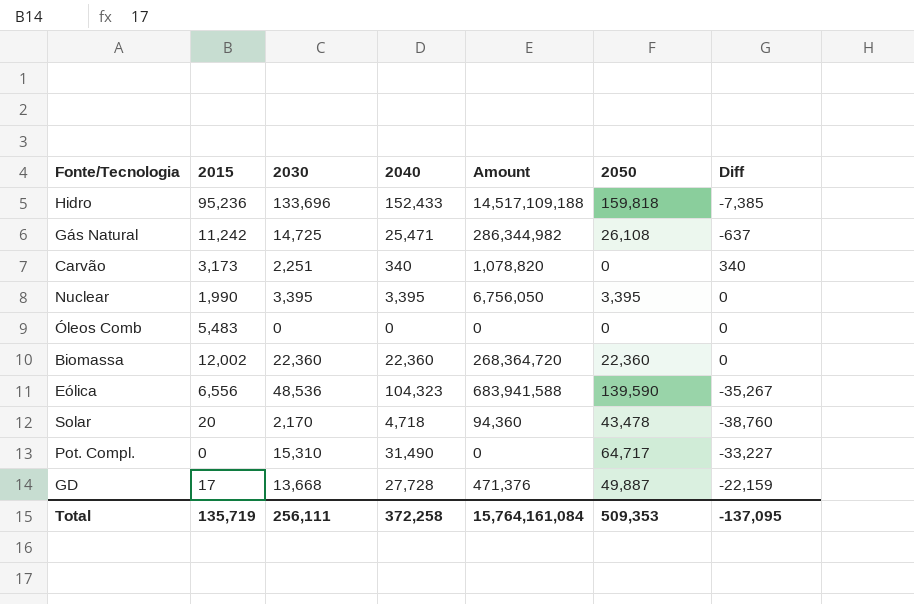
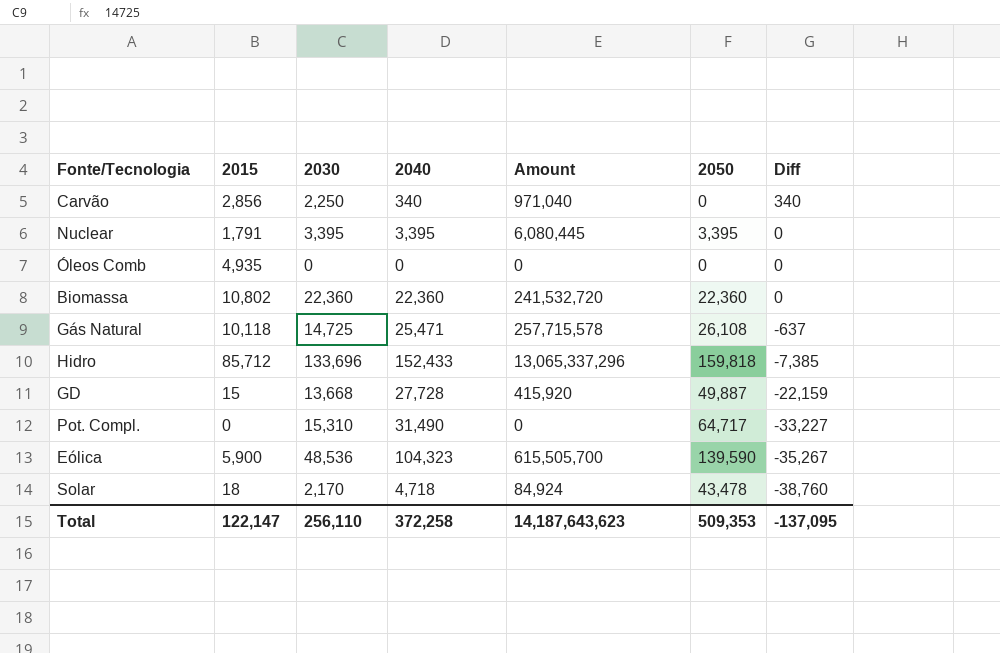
row order: none -> Diff descending
Carvão | 2015: 3,173 -> 2,856
Carvão | 2030: 2,251 -> 2,250
Carvão | Amount: 1,078,820 -> 971,040
Nuclear | 2015: 1,990 -> 1,791
Nuclear | Amount: 6,756,050 -> 6,080,445
Óleos Comb | 2015: 5,483 -> 4,935
Biomassa | 2015: 12,002 -> 10,802
Biomassa | Amount: 268,364,720 -> 241,532,720
Gás Natural | 2015: 11,242 -> 10,118
Gás Natural | Amount: 286,344,982 -> 257,715,578
Hidro | 2015: 95,236 -> 85,712
Hidro | Amount: 14,517,109,188 -> 13,065,337,296
GD | 2015: 17 -> 15
GD | Amount: 471,376 -> 415,920
Eólica | 2015: 6,556 -> 5,900
Eólica | Amount: 683,941,588 -> 615,505,700
Solar | 2015: 20 -> 18
Solar | Amount: 94,360 -> 84,924
Total | 2015: 135,719 -> 122,147
Total | 2030: 256,111 -> 256,110
Total | Amount: 15,764,161,084 -> 14,187,643,623

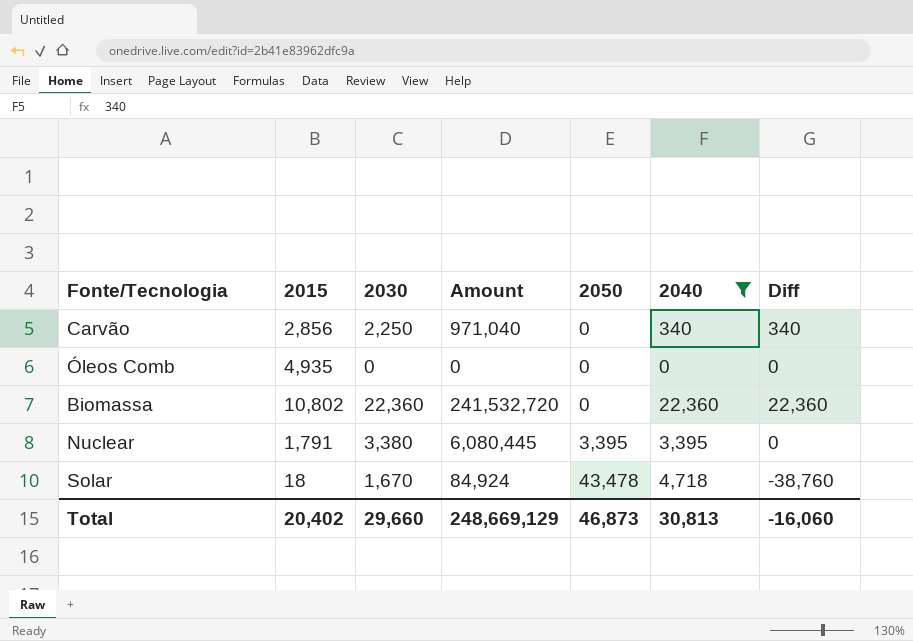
filter: none -> 2040 <= 22,360
row order: Diff descending -> 2050 ascending
column 2040 | position: 4 -> 6
Biomassa | 2050: 22,360 -> 0
Biomassa | Diff: 0 -> 22,360
Nuclear | 2030: 3,395 -> 3,380
Solar | 2030: 2,170 -> 1,670
Total | 2015: 122,147 -> 20,402
Total | 2030: 256,110 -> 29,660
Total | Amount: 14,187,643,623 -> 248,669,129
Total | 2050: 509,353 -> 46,873
Total | 2040: 372,258 -> 30,813
Total | Diff: -137,095 -> -16,060

